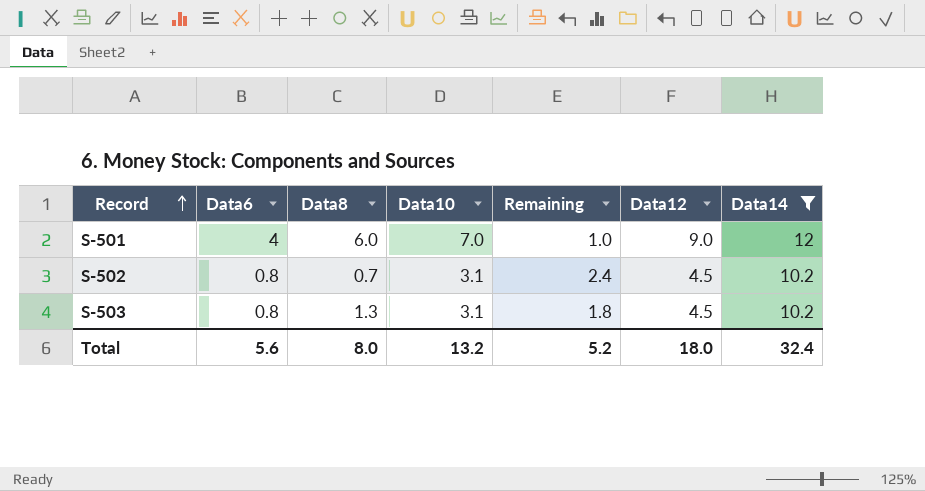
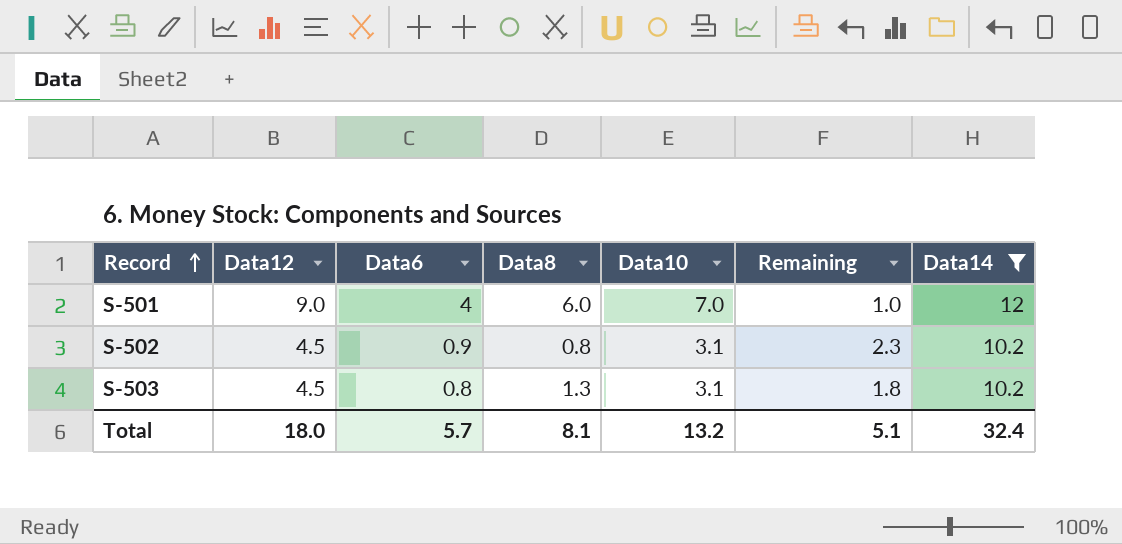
column Data12 | position: 6 -> 2
S-502 | Data6: 0.8 -> 0.9
S-502 | Data8: 0.7 -> 0.8
S-502 | Remaining: 2.4 -> 2.3
Total | Data6: 5.6 -> 5.7
Total | Data8: 8.0 -> 8.1
Total | Remaining: 5.2 -> 5.1

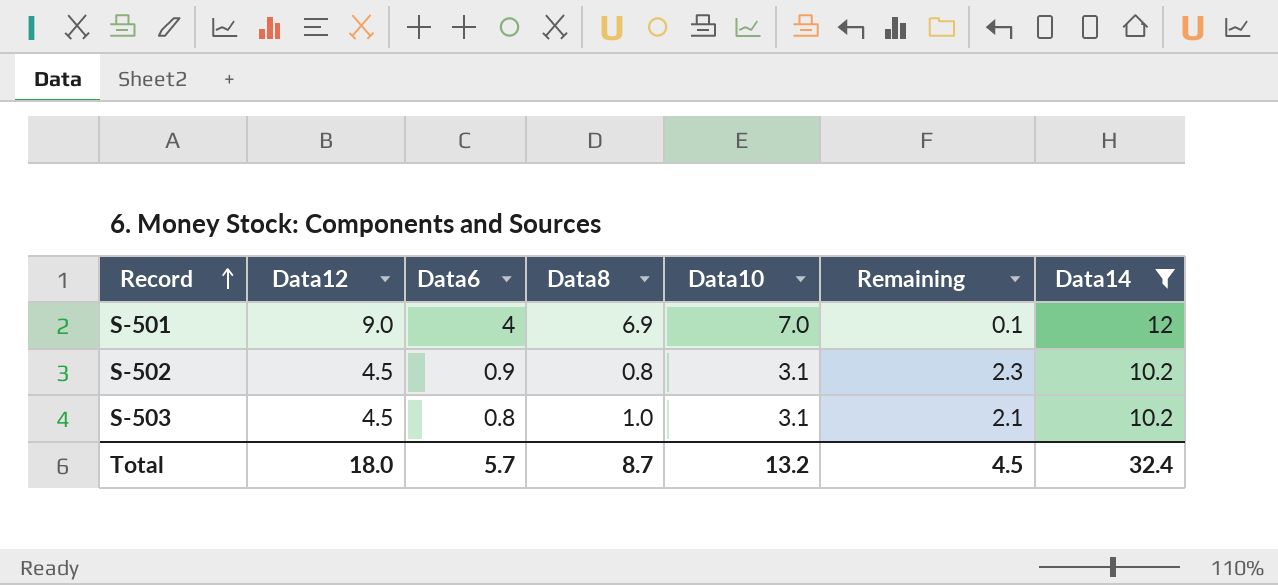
S-501 | Data8: 6.0 -> 6.9
S-501 | Remaining: 1.0 -> 0.1
S-503 | Data8: 1.3 -> 1.0
S-503 | Remaining: 1.8 -> 2.1
Total | Data8: 8.1 -> 8.7
Total | Remaining: 5.1 -> 4.5

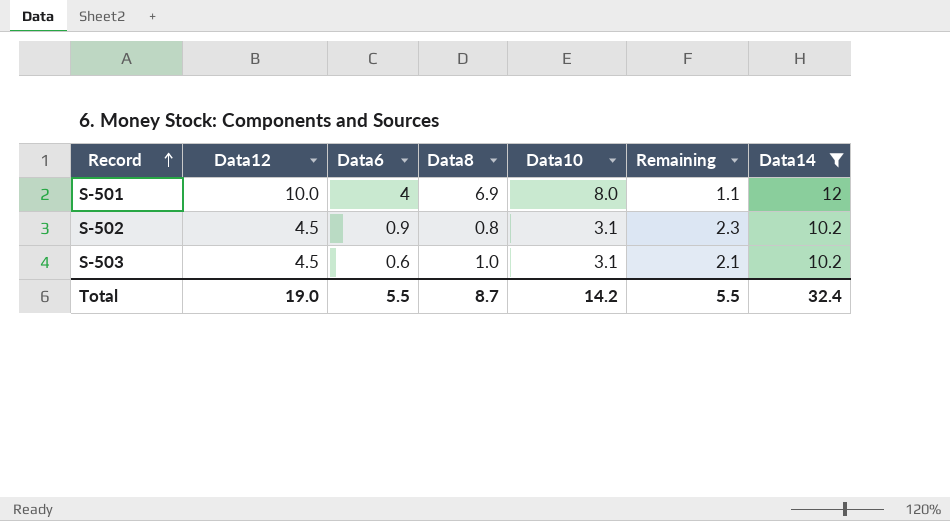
S-501 | Data12: 9.0 -> 10.0
S-501 | Data10: 7.0 -> 8.0
S-501 | Remaining: 0.1 -> 1.1
S-503 | Data6: 0.8 -> 0.6
Total | Data12: 18.0 -> 19.0
Total | Data6: 5.7 -> 5.5
Total | Data10: 13.2 -> 14.2
Total | Remaining: 4.5 -> 5.5

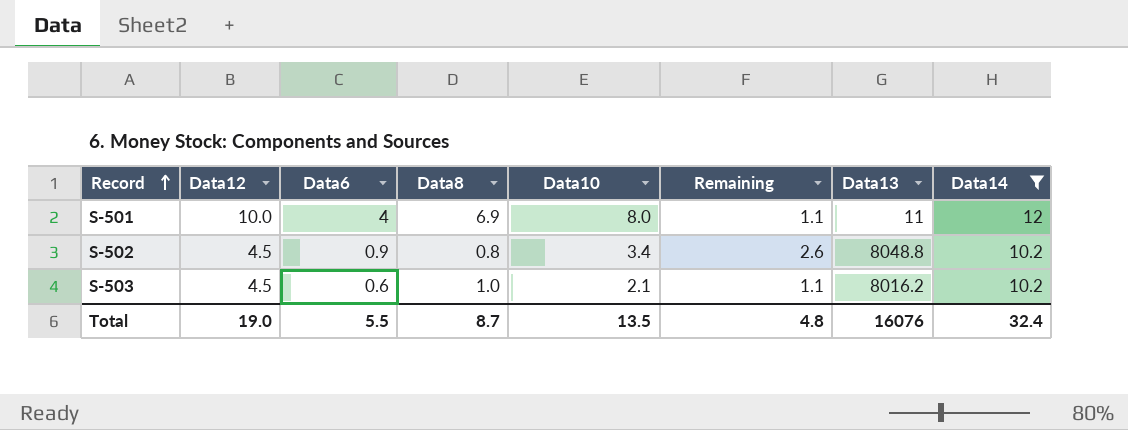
column Data13 | position: none -> 7
S-502 | Data10: 3.1 -> 3.4
S-502 | Remaining: 2.3 -> 2.6
S-503 | Data10: 3.1 -> 2.1
S-503 | Remaining: 2.1 -> 1.1
Total | Data10: 14.2 -> 13.5
Total | Remaining: 5.5 -> 4.8

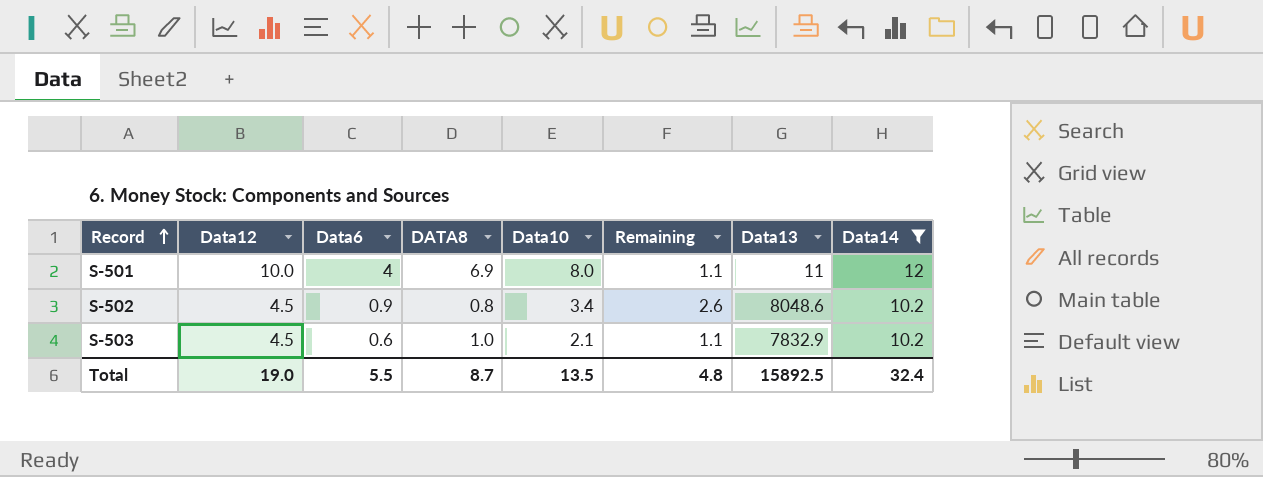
column name: Data8 -> DATA8
S-502 | Data13: 8048.8 -> 8048.6
S-503 | Data13: 8016.2 -> 7832.9
Total | Data13: 16076 -> 15892.5

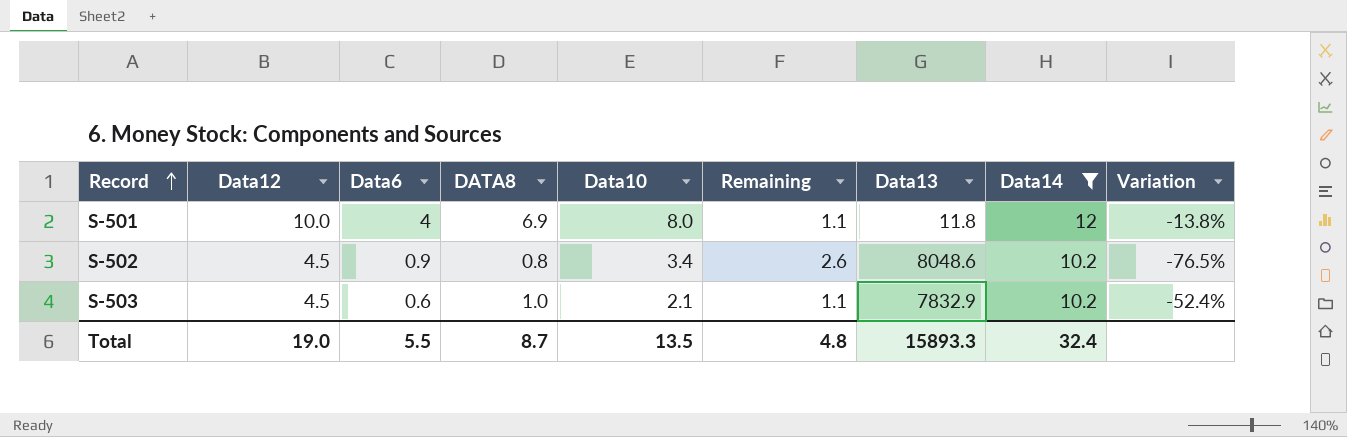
column Variation | formula: none -> ([DATA8] - [Data10]) / [Data10]
S-501 | Data13: 11 -> 11.8
Total | Data13: 15892.5 -> 15893.3

